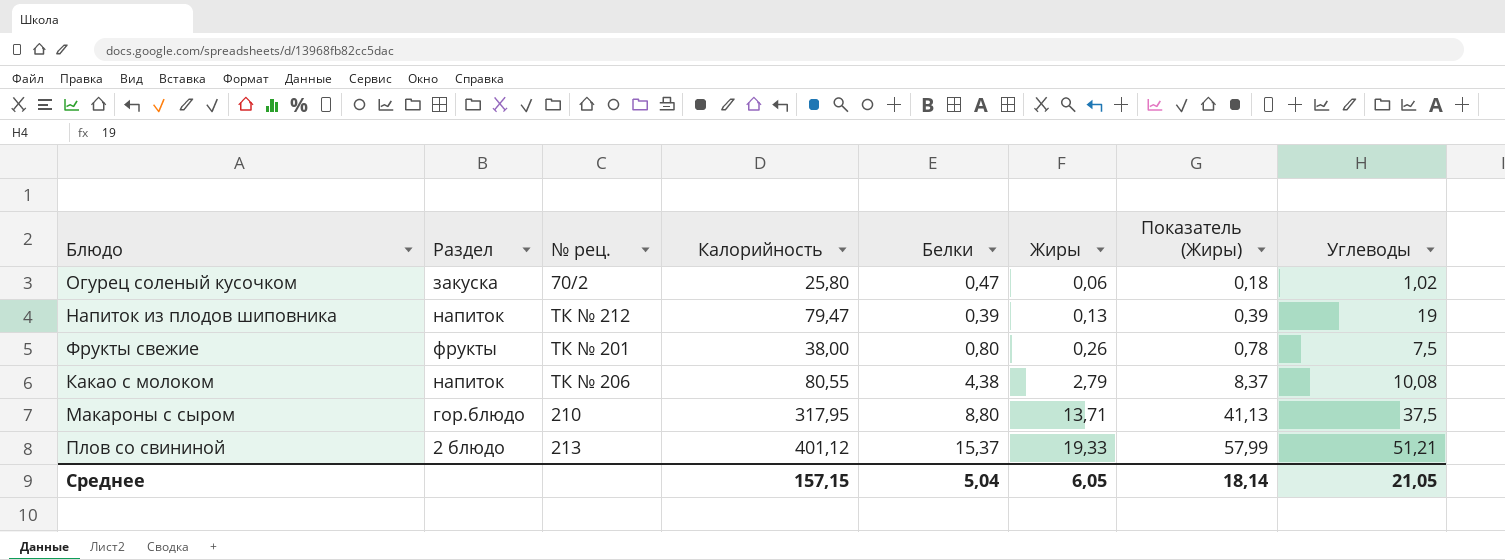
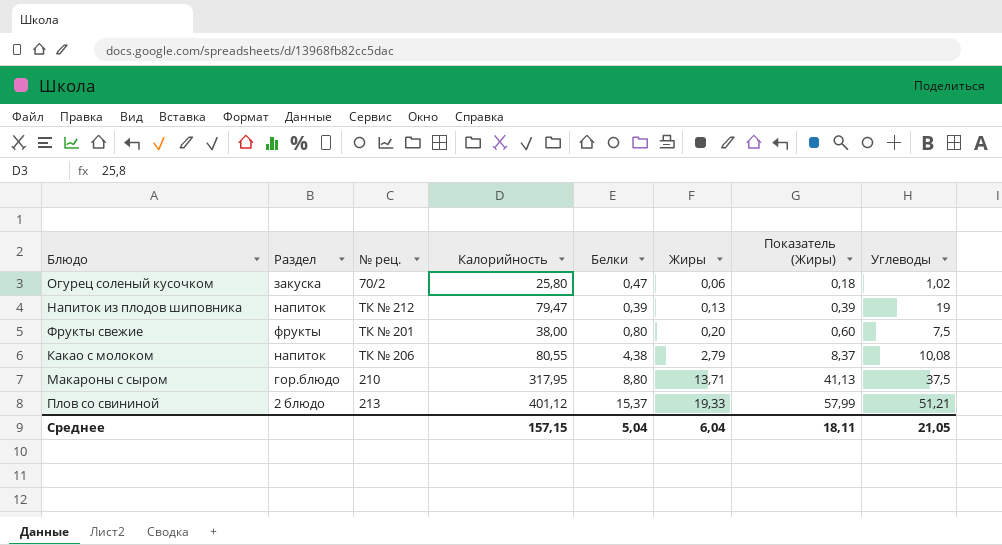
Фрукты свежие | Жиры: 0,26 -> 0,20
Фрукты свежие | Показатель (Жиры): 0,78 -> 0,60
Среднее | Жиры: 6,05 -> 6,04
Среднее | Показатель (Жиры): 18,14 -> 18,11

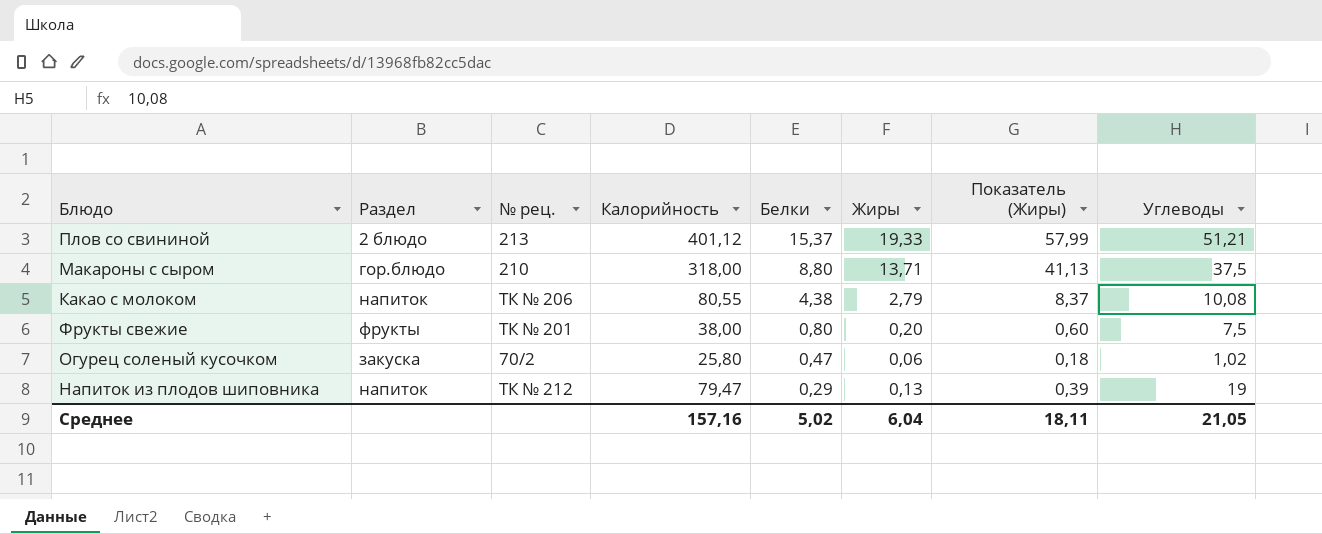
row order: Жиры ascending -> Белки descending
Макароны с сыром | Калорийность: 317,95 -> 318,00
Напиток из плодов шиповника | Белки: 0,39 -> 0,29
Среднее | Калорийность: 157,15 -> 157,16
Среднее | Белки: 5,04 -> 5,02

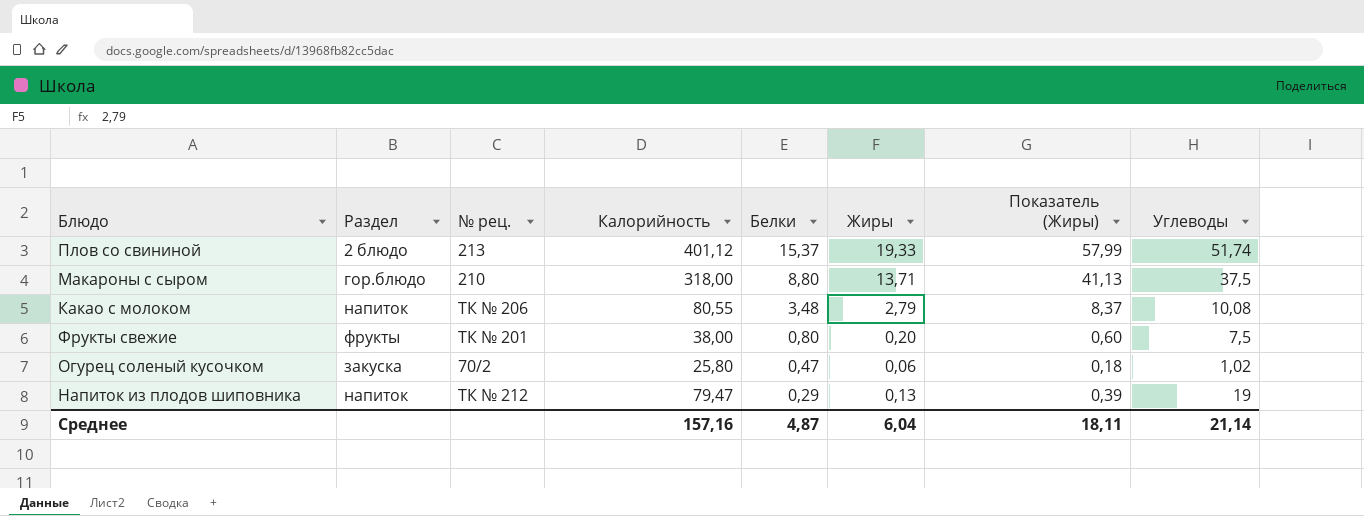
Плов со свининой | Углеводы: 51,21 -> 51,74
Какао с молоком | Белки: 4,38 -> 3,48
Среднее | Белки: 5,02 -> 4,87
Среднее | Углеводы: 21,05 -> 21,14

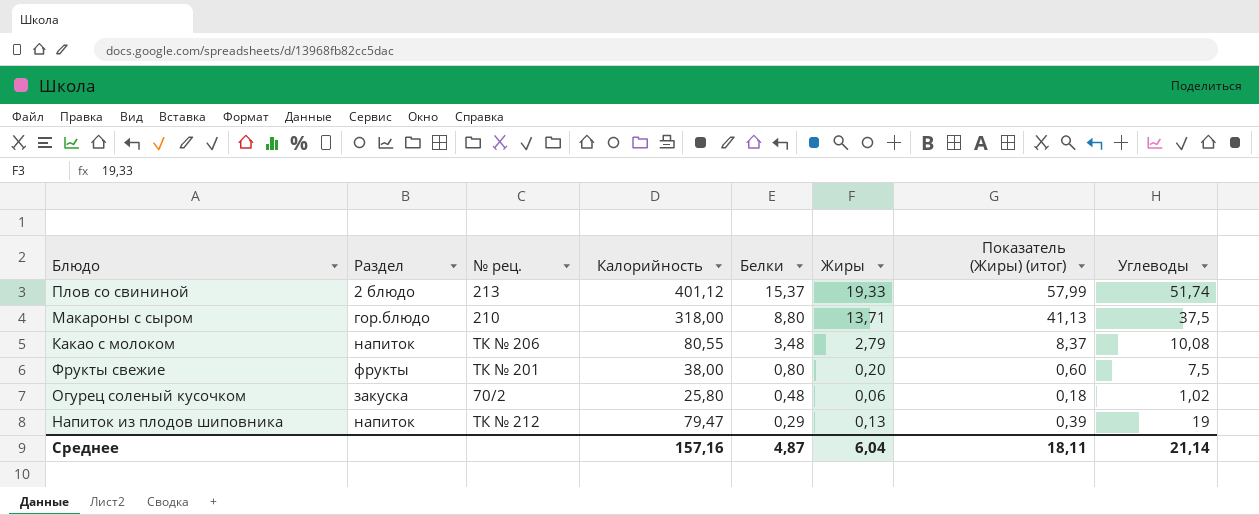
column name: Показатель (Жиры) -> Показатель (Жиры) (итог)
Огурец соленый кусочком | Белки: 0,47 -> 0,48

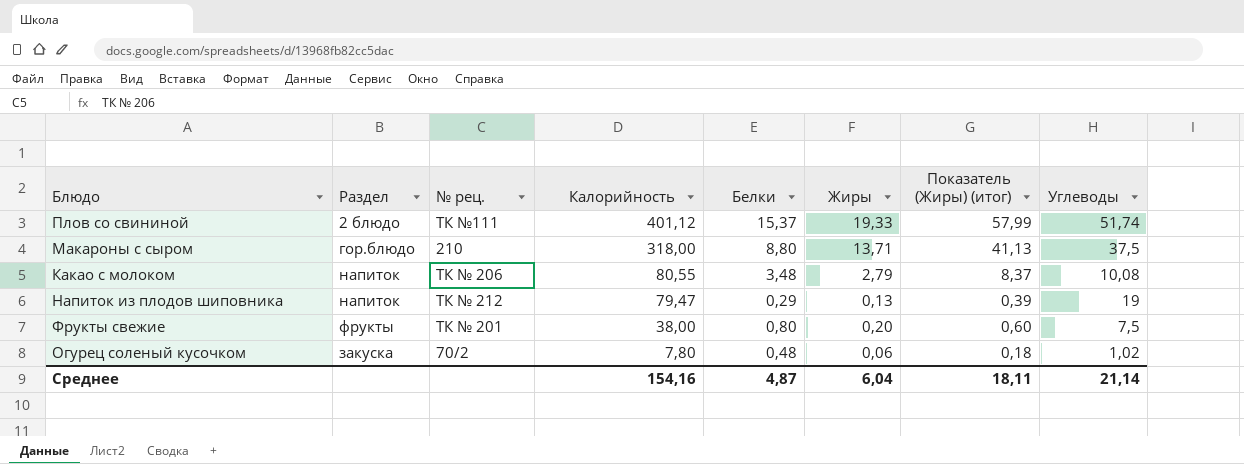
row order: Белки descending -> Калорийность descending
Плов со свининой | № рец.: 213 -> ТК №111
Огурец соленый кусочком | Калорийность: 25,80 -> 7,80
Среднее | Калорийность: 157,16 -> 154,16

